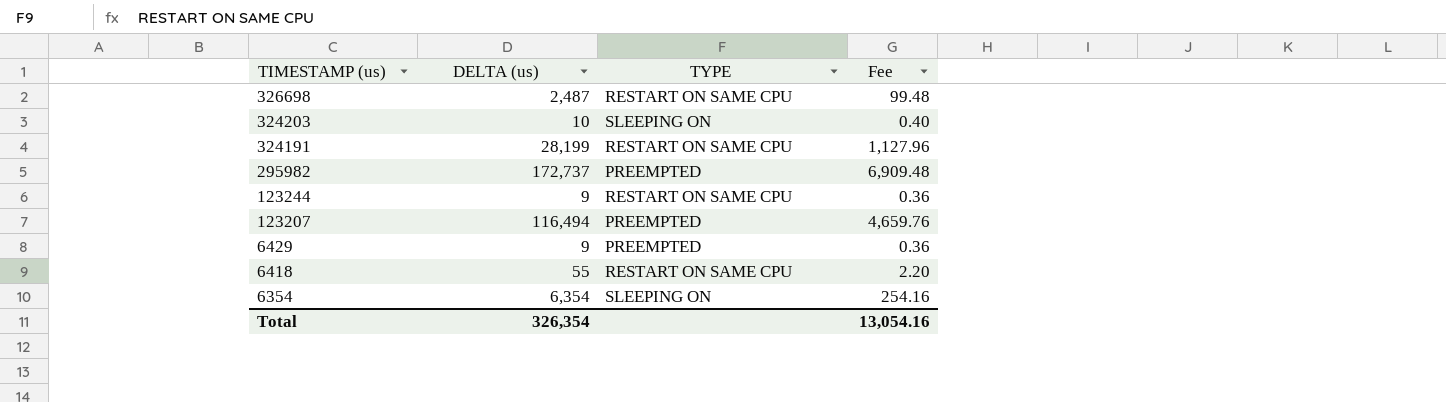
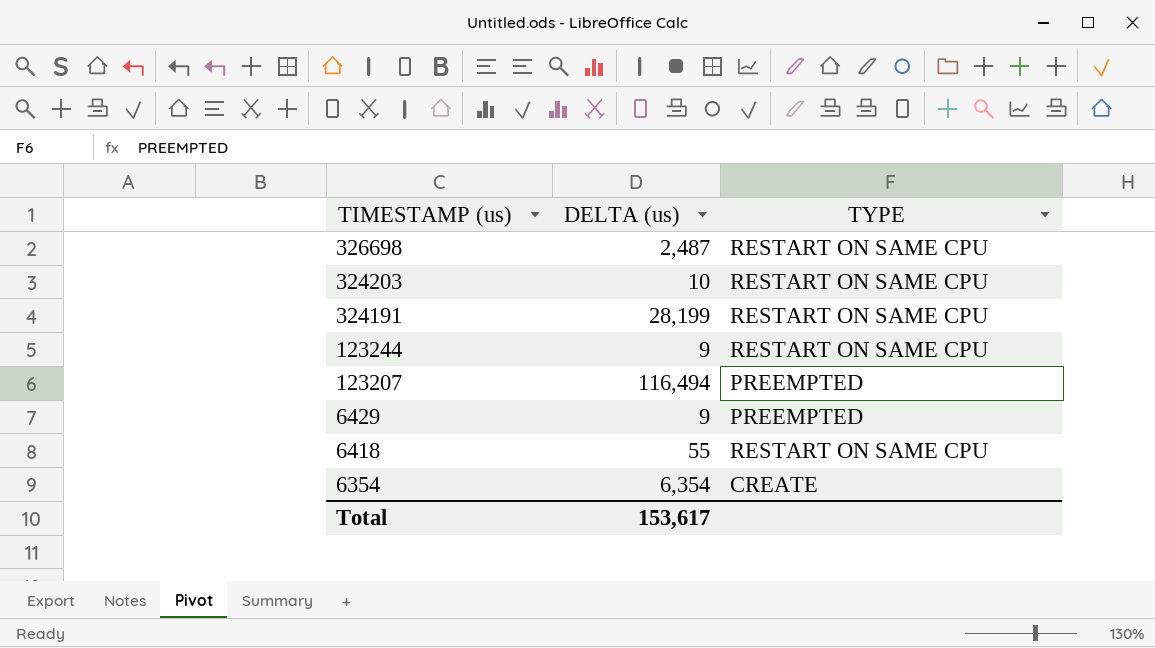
column Fee | formula: [DELTA (us)] * 0.04 -> none
row 295982: 172,737 | PREEMPTED | 6,909.48 -> none
324203 | TYPE: SLEEPING ON -> RESTART ON SAME CPU
6354 | TYPE: SLEEPING ON -> CREATE
Total | DELTA (us): 326,354 -> 153,617

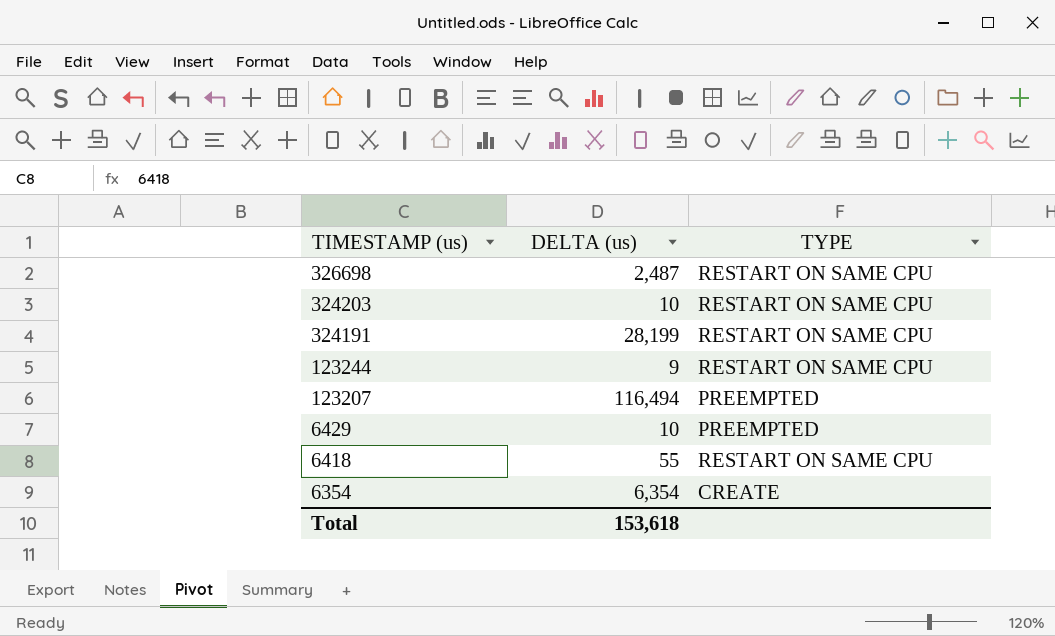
6429 | DELTA (us): 9 -> 10
Total | DELTA (us): 153,617 -> 153,618

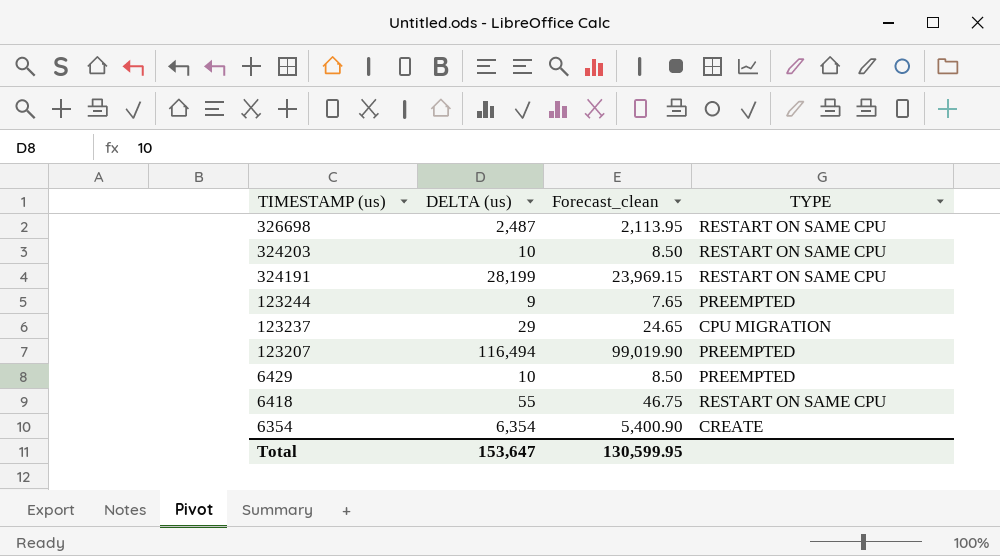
column Forecast_clean | formula: none -> [DELTA (us)] * 0.85
123244 | TYPE: RESTART ON SAME CPU -> PREEMPTED
row 123237: none -> 29 | 24.65 | CPU MIGRATION
Total | DELTA (us): 153,618 -> 153,647

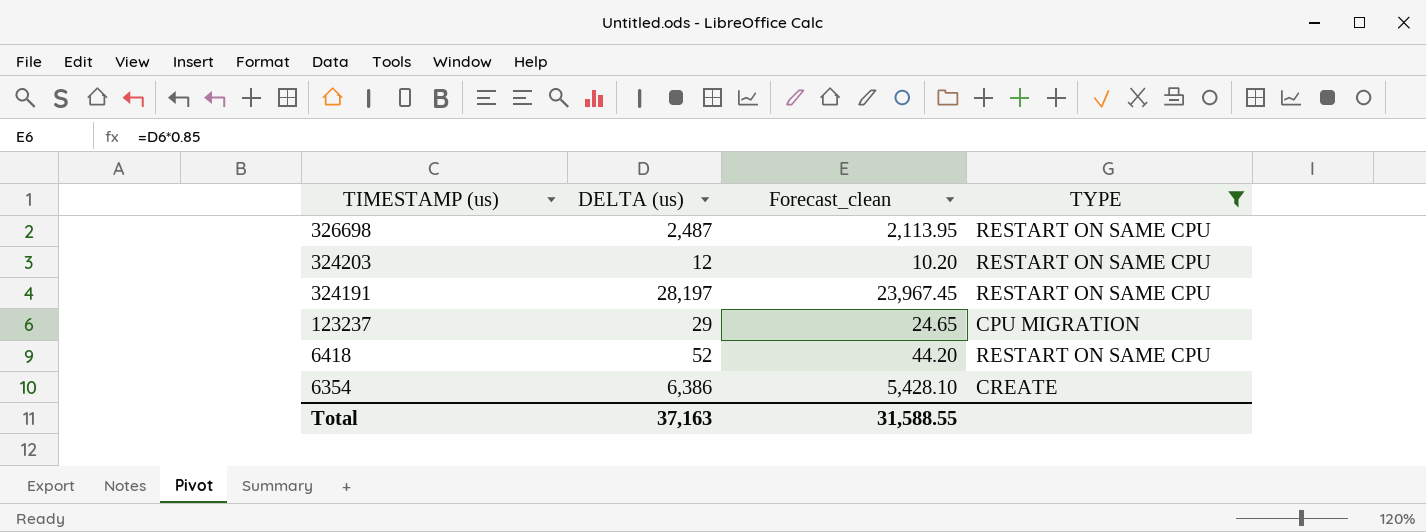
filter: none -> TYPE != PREEMPTED
324203 | DELTA (us): 10 -> 12
324203 | Forecast_clean: 8.50 -> 10.20
324191 | DELTA (us): 28,199 -> 28,197
324191 | Forecast_clean: 23,969.15 -> 23,967.45
6418 | DELTA (us): 55 -> 52
6418 | Forecast_clean: 46.75 -> 44.20
6354 | DELTA (us): 6,354 -> 6,386
6354 | Forecast_clean: 5,400.90 -> 5,428.10
Total | DELTA (us): 153,647 -> 37,163
Total | Forecast_clean: 130,599.95 -> 31,588.55

